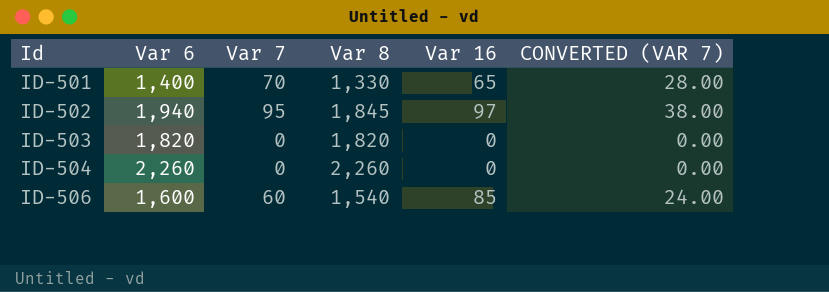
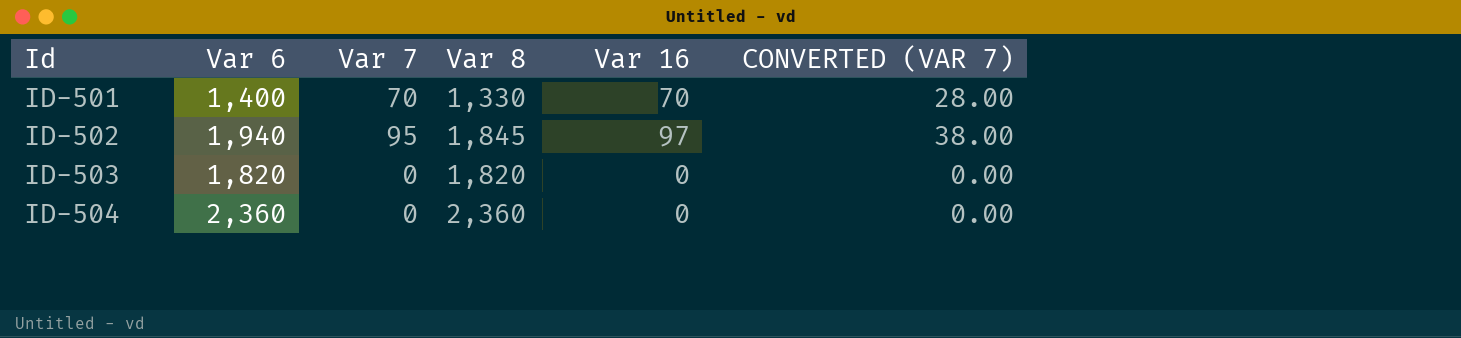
row ID-506: 1,600 | 60 | 1,540 | 85 | 24.00 -> none
ID-501 | Var 16: 65 -> 70
ID-504 | Var 6: 2,260 -> 2,360
ID-504 | Var 8: 2,260 -> 2,360

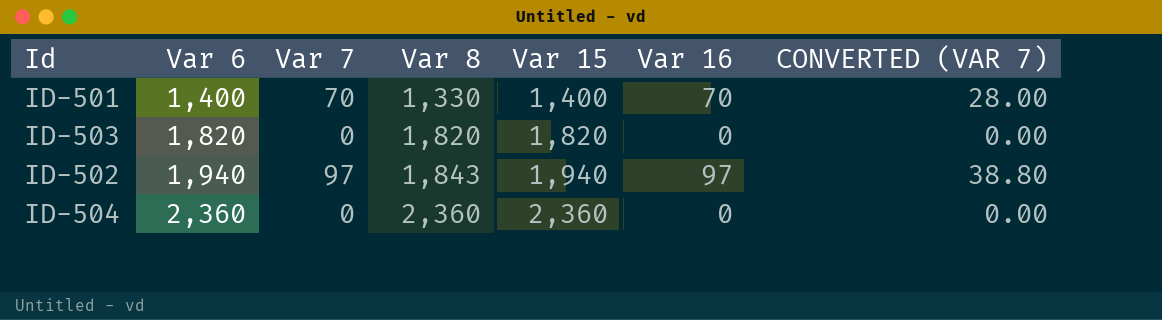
row order: Id ascending -> Var 6 ascending
column Var 15 | position: none -> 5
ID-502 | Var 7: 95 -> 97
ID-502 | Var 8: 1,845 -> 1,843
ID-502 | CONVERTED (VAR 7): 38.00 -> 38.80

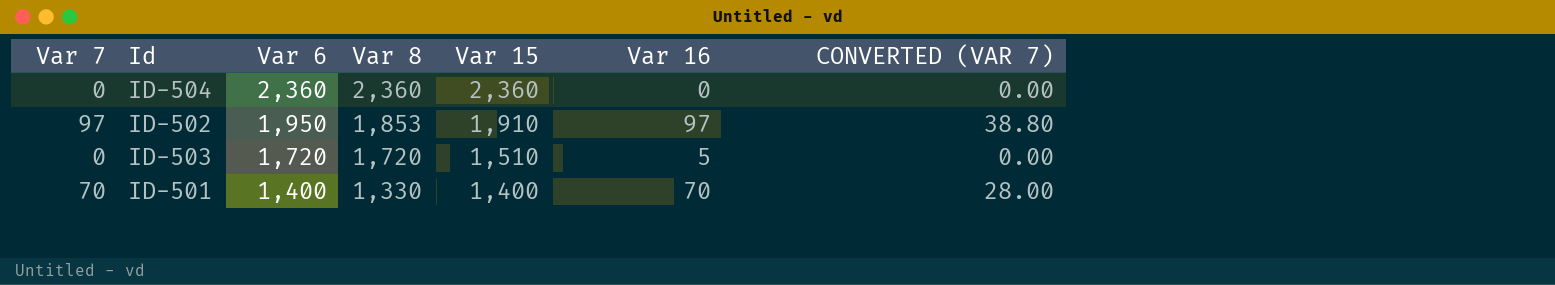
row order: Var 6 ascending -> Var 6 descending
column Var 7 | position: 3 -> 1
ID-502 | Var 6: 1,940 -> 1,950
ID-502 | Var 8: 1,843 -> 1,853
ID-502 | Var 15: 1,940 -> 1,910
ID-503 | Var 6: 1,820 -> 1,720
ID-503 | Var 8: 1,820 -> 1,720
ID-503 | Var 15: 1,820 -> 1,510
ID-503 | Var 16: 0 -> 5

